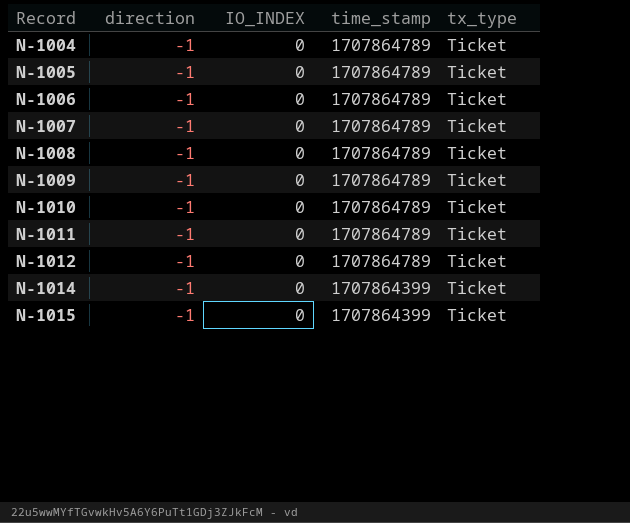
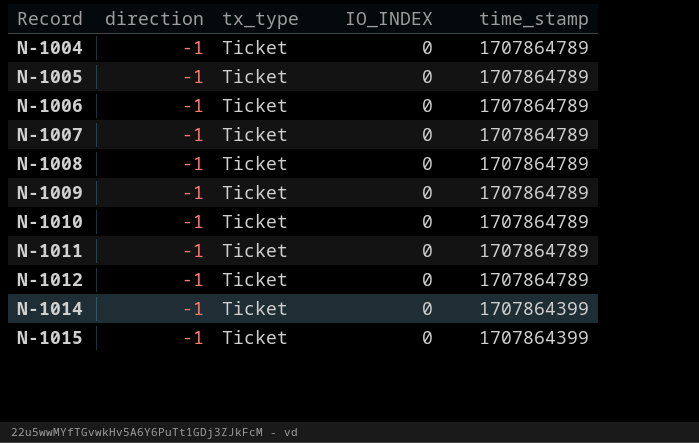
column tx_type | position: 5 -> 3

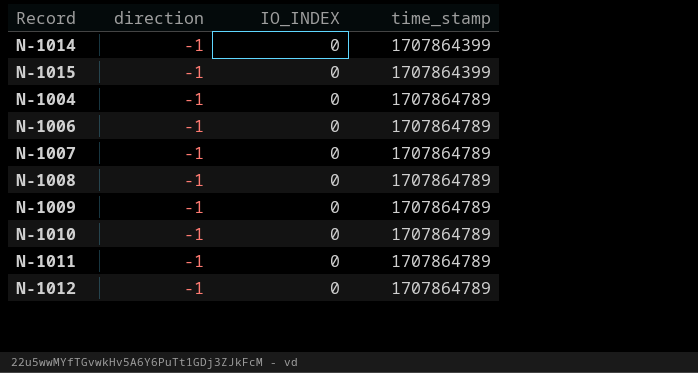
row order: Record ascending -> time_stamp ascending
column tx_type | position: 3 -> none
row N-1005: -1 | Ticket | 0 | 1707864789 -> none

